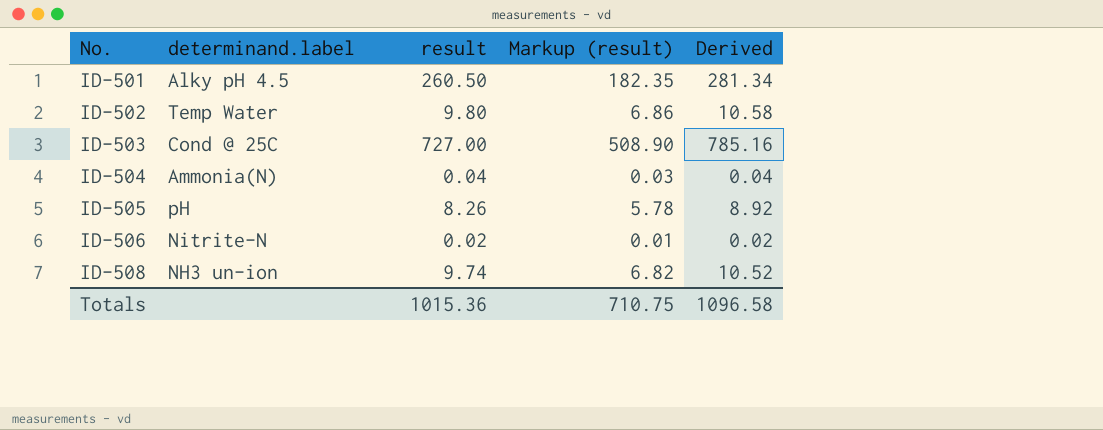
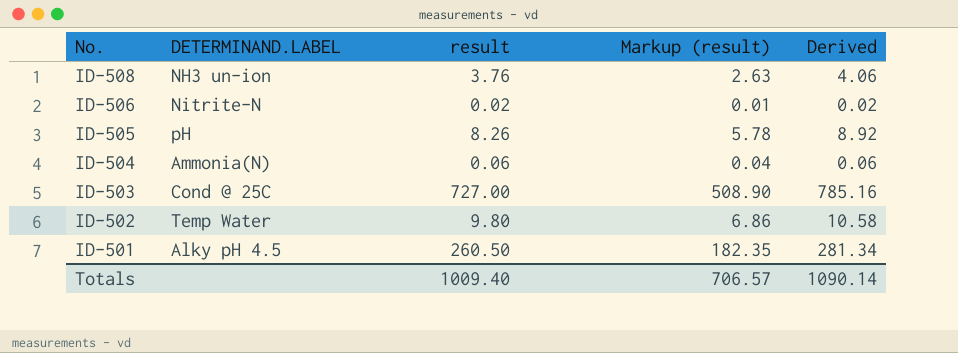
row order: No. ascending -> No. descending
column name: determinand.label -> DETERMINAND.LABEL
ID-508 | result: 9.74 -> 3.76
ID-508 | Markup (result): 6.82 -> 2.63
ID-508 | Derived: 10.52 -> 4.06
ID-504 | result: 0.04 -> 0.06
ID-504 | Markup (result): 0.03 -> 0.04
ID-504 | Derived: 0.04 -> 0.06
Totals | result: 1015.36 -> 1009.40
Totals | Markup (result): 710.75 -> 706.57
Totals | Derived: 1096.58 -> 1090.14

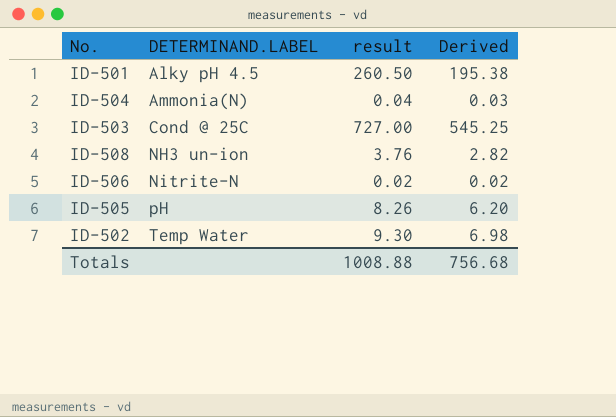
row order: No. descending -> DETERMINAND.LABEL ascending
column Markup (result) | formula: [result] * 0.7 -> none
column Derived | formula: [result] * 1.08 -> [result] * 0.75
ID-504 | result: 0.06 -> 0.04
ID-502 | result: 9.80 -> 9.30
Totals | result: 1009.40 -> 1008.88
Totals | Derived: 1090.14 -> 756.68

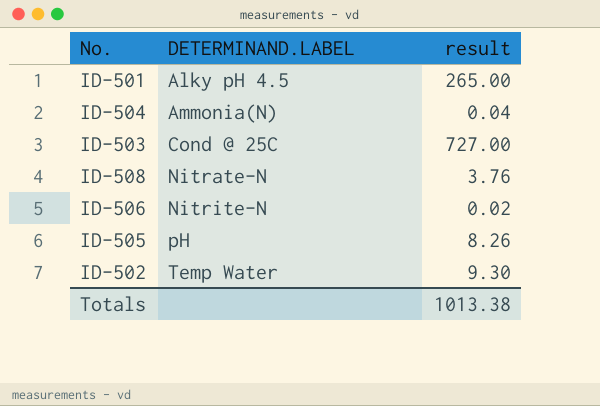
column Derived | formula: [result] * 0.75 -> none
ID-501 | result: 260.50 -> 265.00
ID-508 | DETERMINAND.LABEL: NH3 un-ion -> Nitrate-N
Totals | result: 1008.88 -> 1013.38

